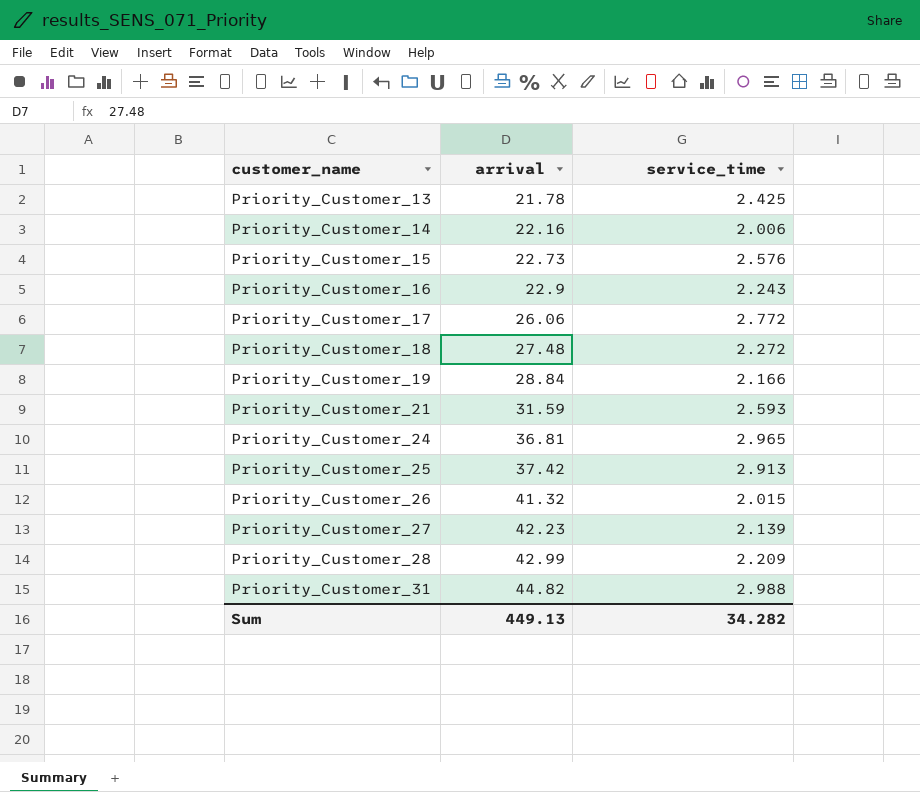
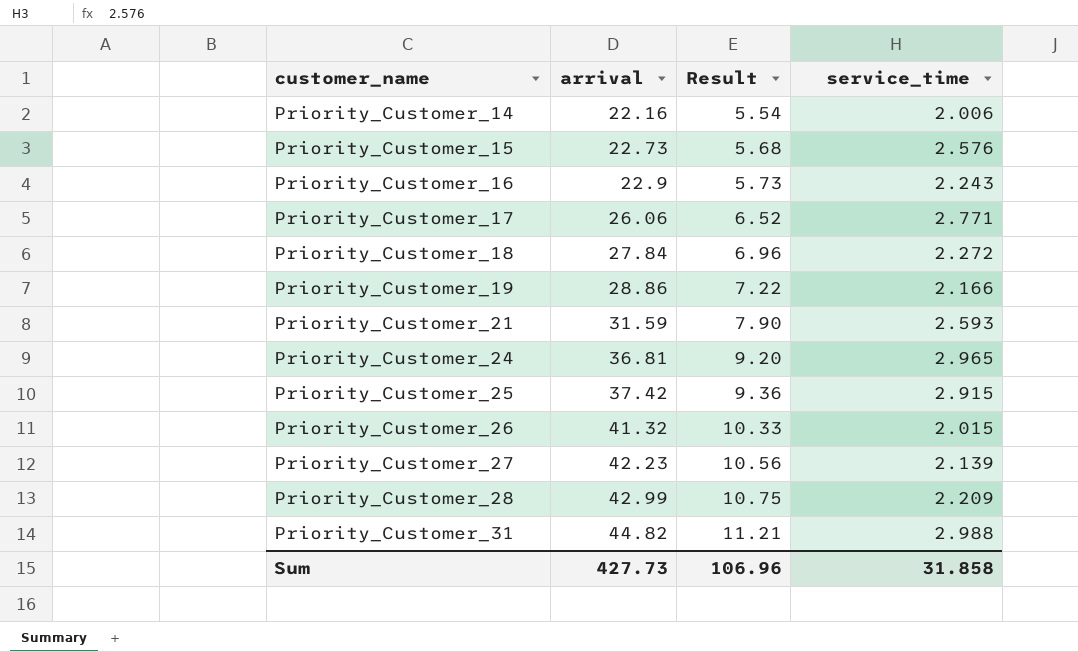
column Result | formula: none -> [arrival] * 0.25
row Priority_Customer_13: 21.78 | 2.425 -> none
Priority_Customer_17 | service_time: 2.772 -> 2.771
Priority_Customer_18 | arrival: 27.48 -> 27.84
Priority_Customer_19 | arrival: 28.84 -> 28.86
Priority_Customer_25 | service_time: 2.913 -> 2.915
Sum | arrival: 449.13 -> 427.73
Sum | service_time: 34.282 -> 31.858

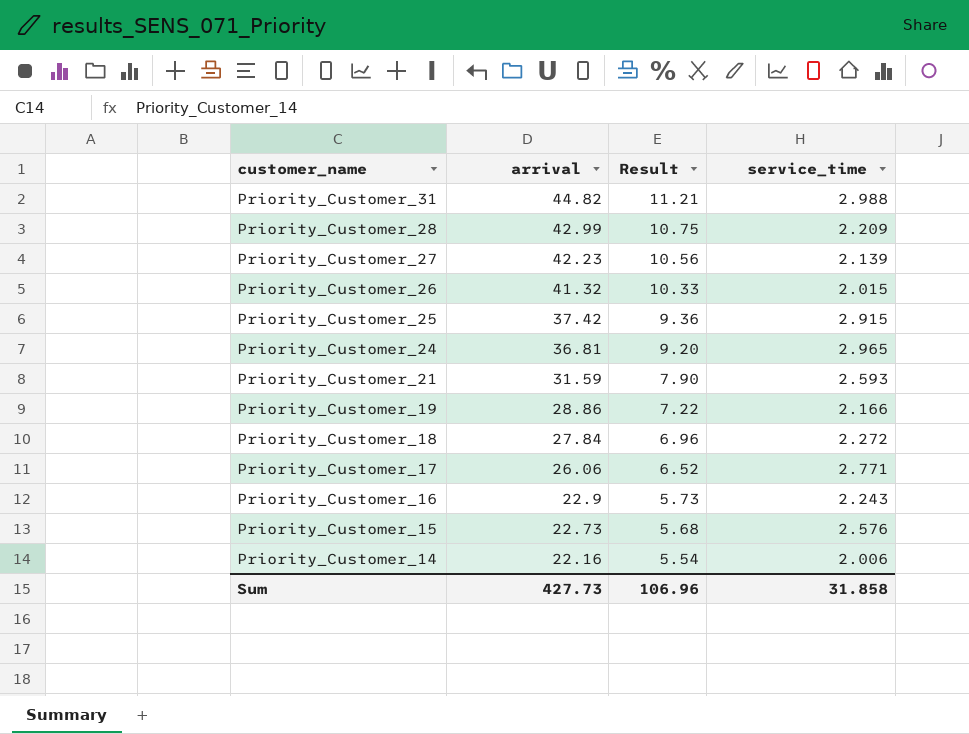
row order: customer_name ascending -> customer_name descending

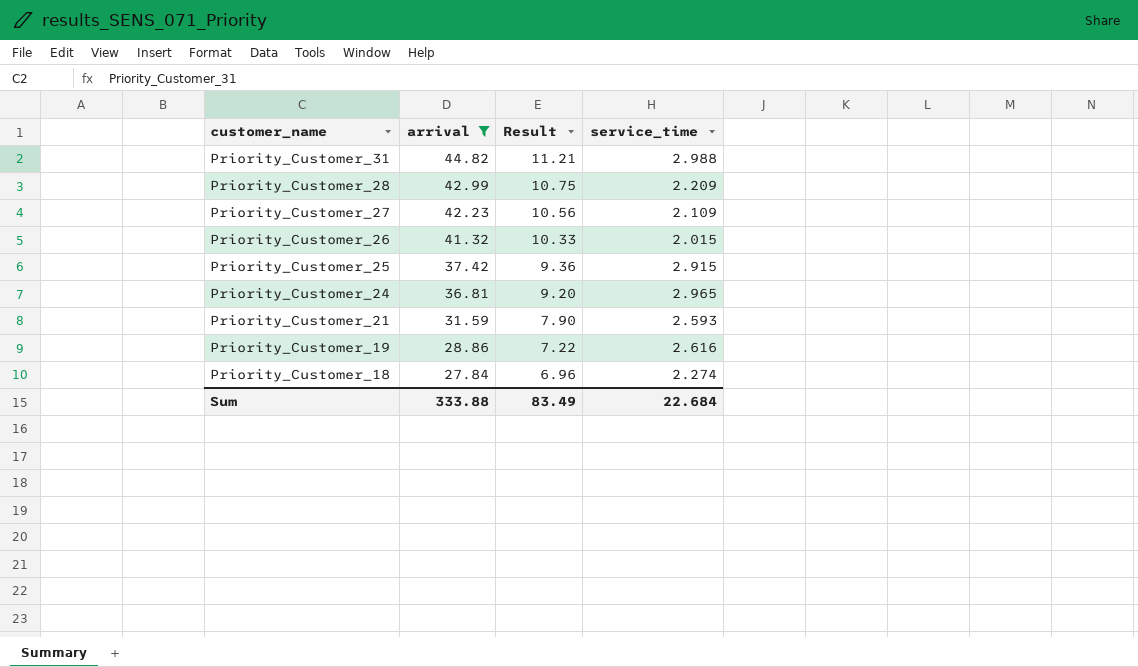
filter: none -> arrival >= 27.84
Priority_Customer_27 | service_time: 2.139 -> 2.109
Priority_Customer_19 | service_time: 2.166 -> 2.616
Priority_Customer_18 | service_time: 2.272 -> 2.274
Sum | arrival: 427.73 -> 333.88
Sum | Result: 106.96 -> 83.49
Sum | service_time: 31.858 -> 22.684

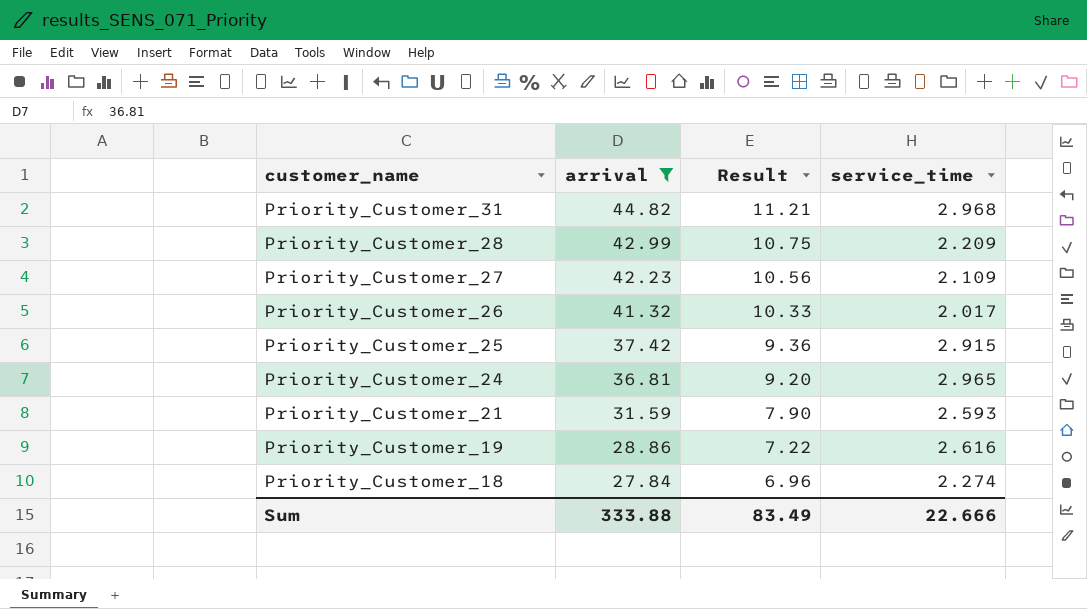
Priority_Customer_31 | service_time: 2.988 -> 2.968
Priority_Customer_26 | service_time: 2.015 -> 2.017
Sum | service_time: 22.684 -> 22.666

